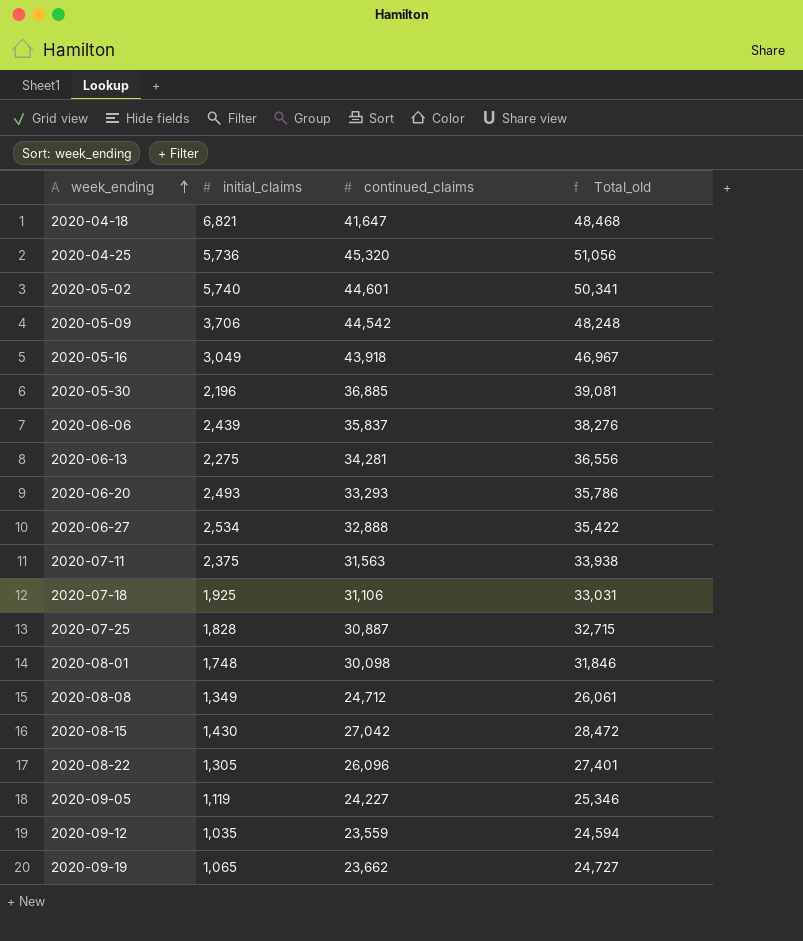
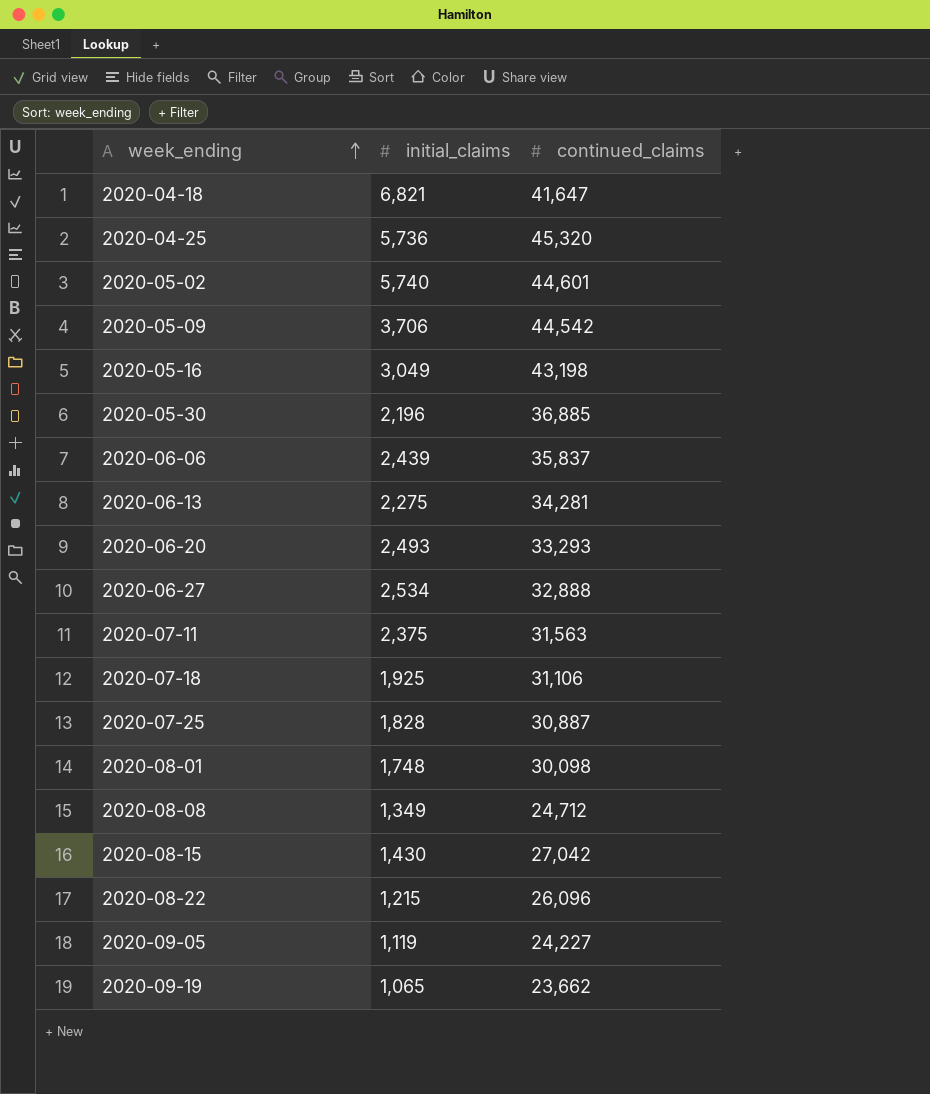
column Total_old | formula: [initial_claims] + [continued_claims] -> none
row 2020-09-12: 1,035 | 23,559 | 24,594 -> none
2020-05-16 | continued_claims: 43,918 -> 43,198
2020-08-22 | initial_claims: 1,305 -> 1,215

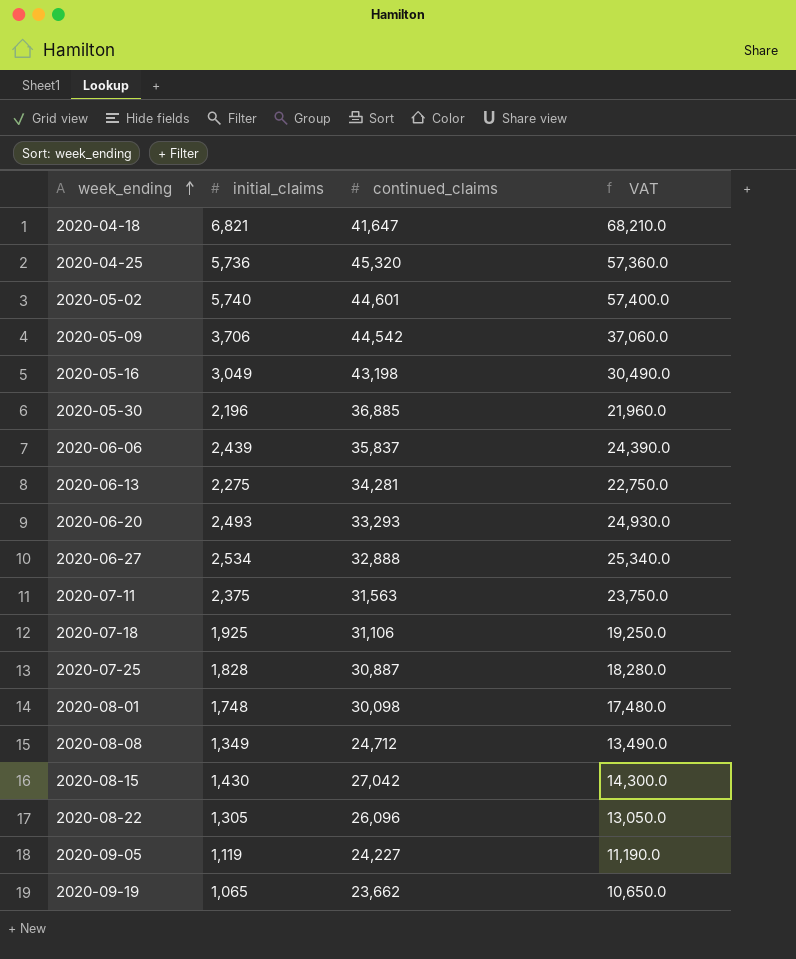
column VAT | formula: none -> [initial_claims] * 10
2020-08-22 | initial_claims: 1,215 -> 1,305

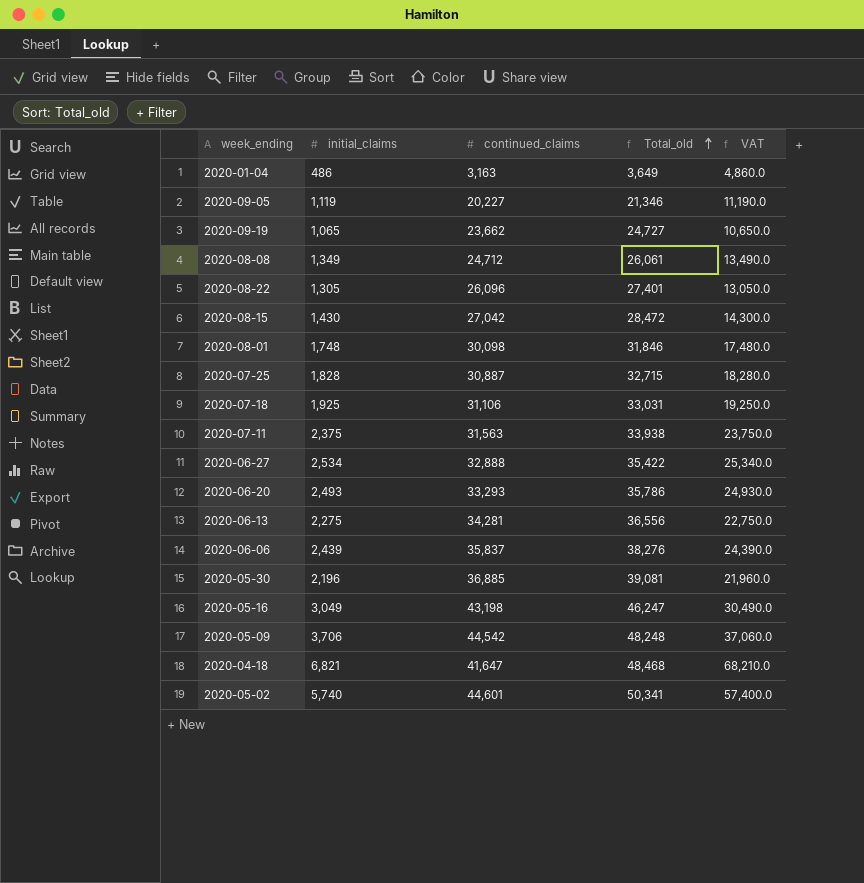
row order: week_ending ascending -> Total_old ascending
column Total_old | formula: none -> [initial_claims] + [continued_claims]
row 2020-04-25: 5,736 | 45,320 | 57,360.0 -> none
row 2020-01-04: none -> 486 | 3,163 | 3,649 | 4,860.0
2020-09-05 | continued_claims: 24,227 -> 20,227

